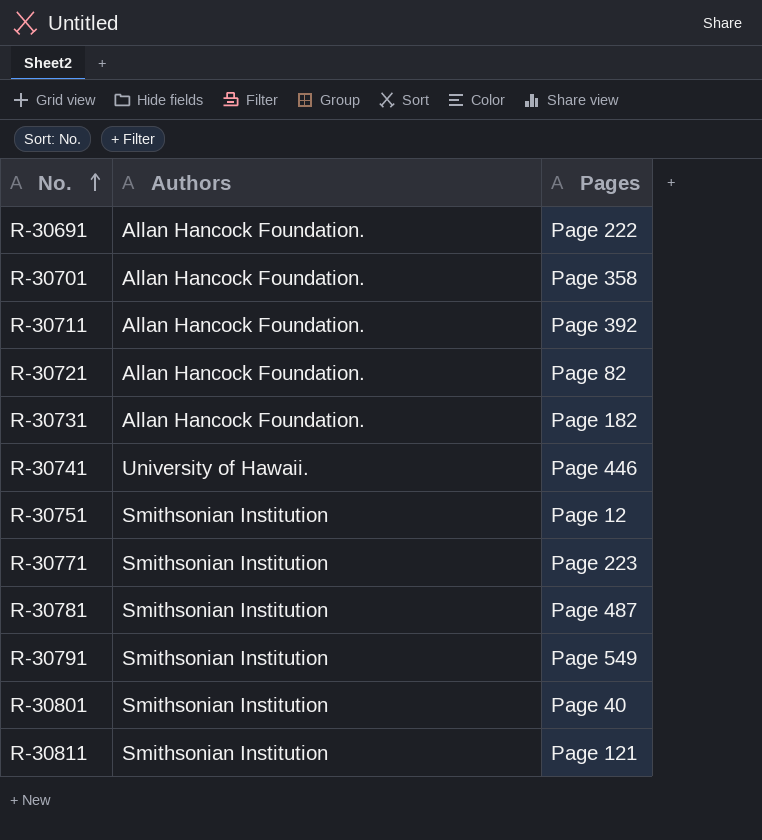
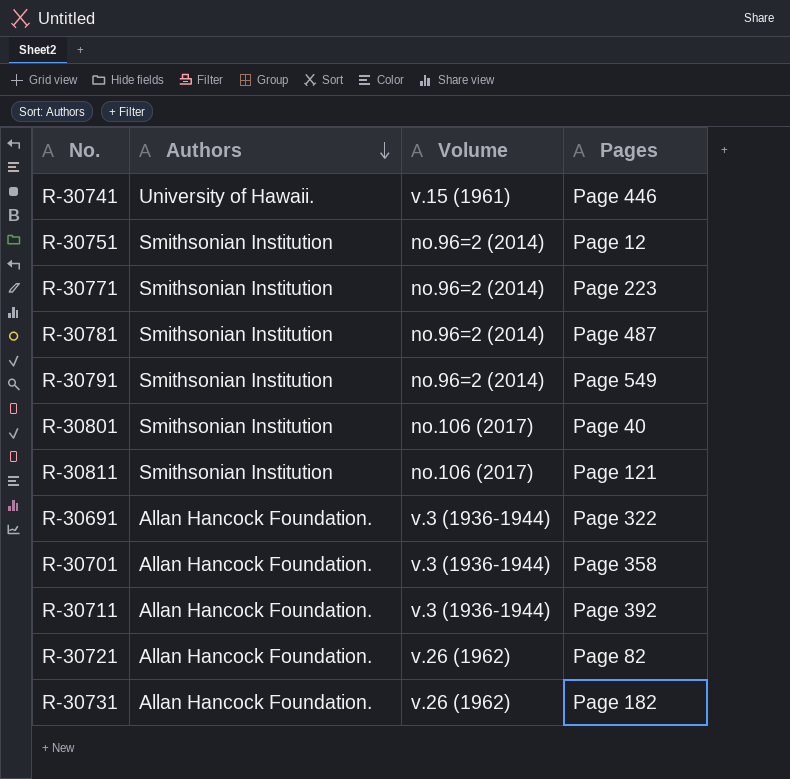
row order: No. ascending -> Authors descending
column Volume | position: none -> 3
R-30691 | Pages: Page 222 -> Page 322

